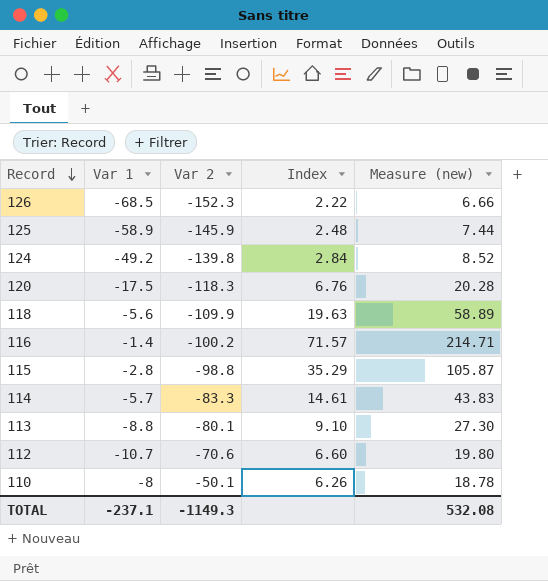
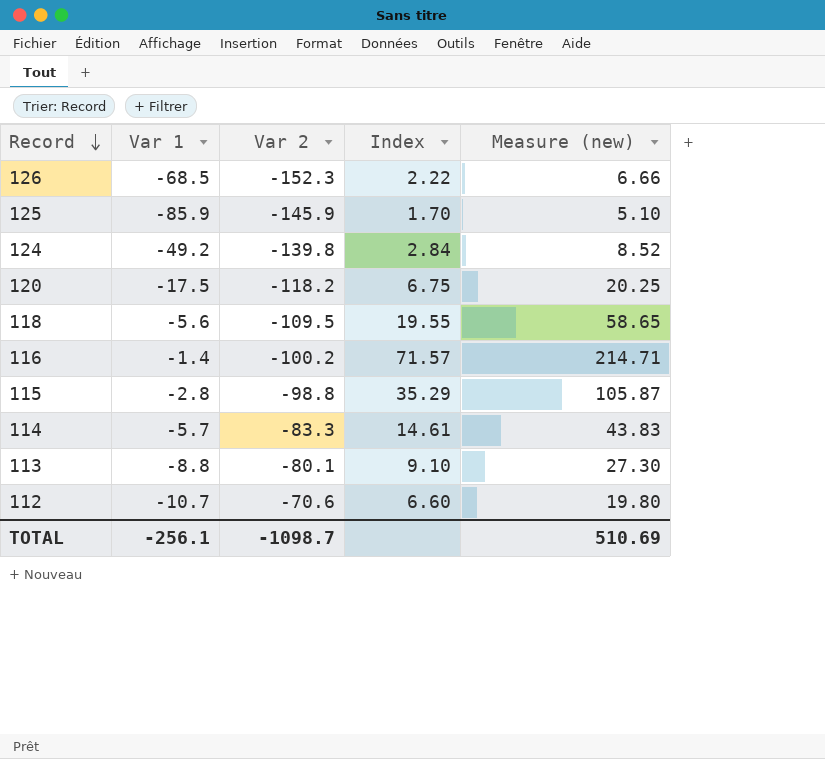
row 110: -8 | -50.1 | 6.26 | 18.78 -> none
125 | Var 1: -58.9 -> -85.9
125 | Index: 2.48 -> 1.70
125 | Measure (new): 7.44 -> 5.10
120 | Var 2: -118.3 -> -118.2
120 | Index: 6.76 -> 6.75
120 | Measure (new): 20.28 -> 20.25
118 | Var 2: -109.9 -> -109.5
118 | Index: 19.63 -> 19.55
118 | Measure (new): 58.89 -> 58.65
TOTAL | Var 1: -237.1 -> -256.1
TOTAL | Var 2: -1149.3 -> -1098.7
TOTAL | Measure (new): 532.08 -> 510.69

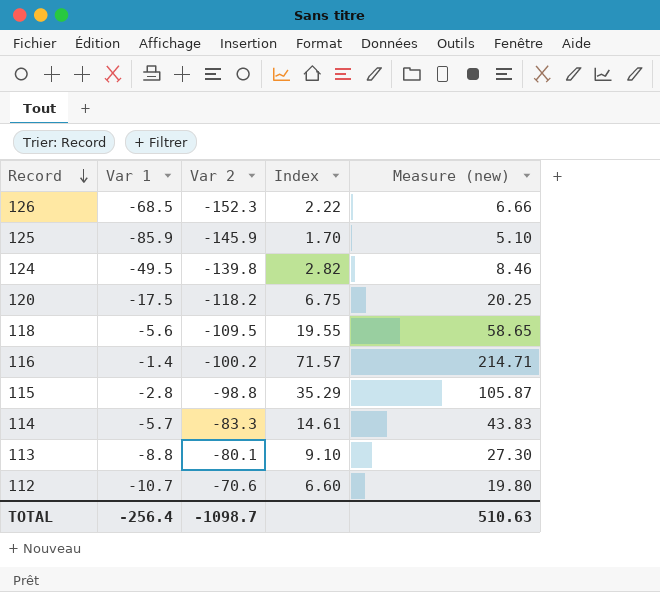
124 | Var 1: -49.2 -> -49.5
124 | Index: 2.84 -> 2.82
124 | Measure (new): 8.52 -> 8.46
TOTAL | Var 1: -256.1 -> -256.4
TOTAL | Measure (new): 510.69 -> 510.63

